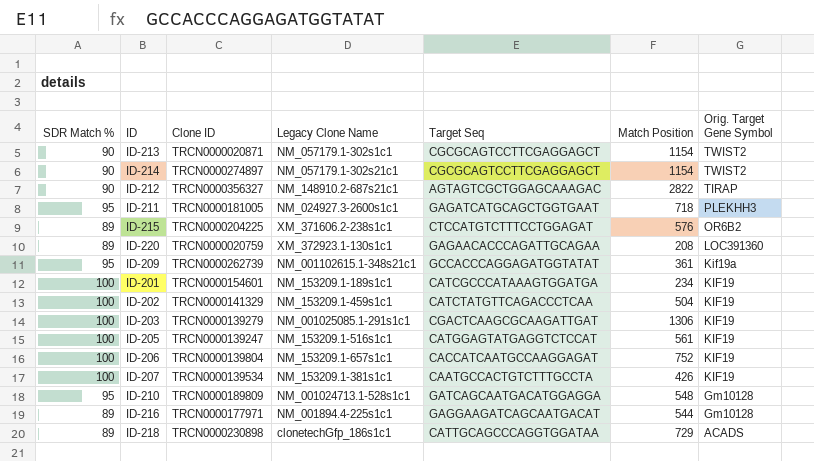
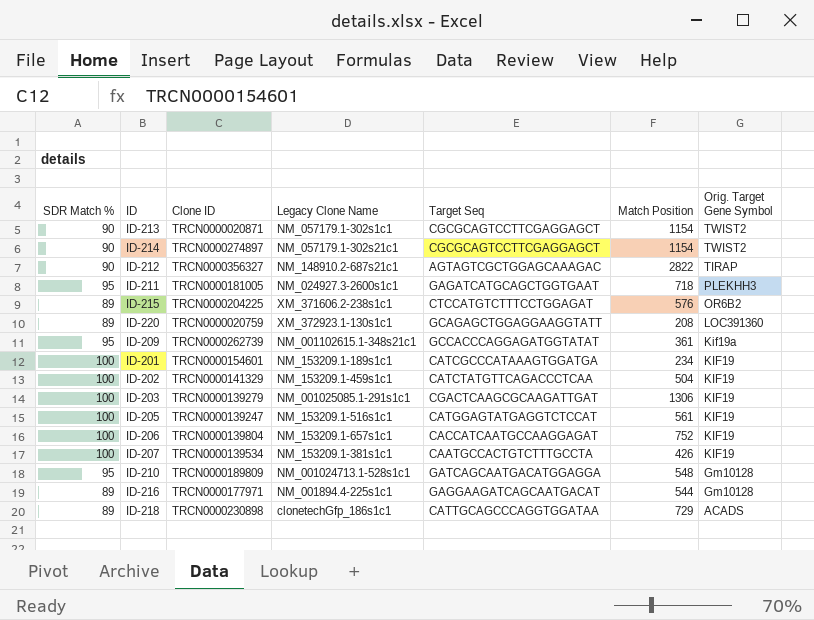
ID-220 | Target Seq: GAGAACACCCAGATTGCAGAA -> GCAGAGCTGGAGGAAGGTATT

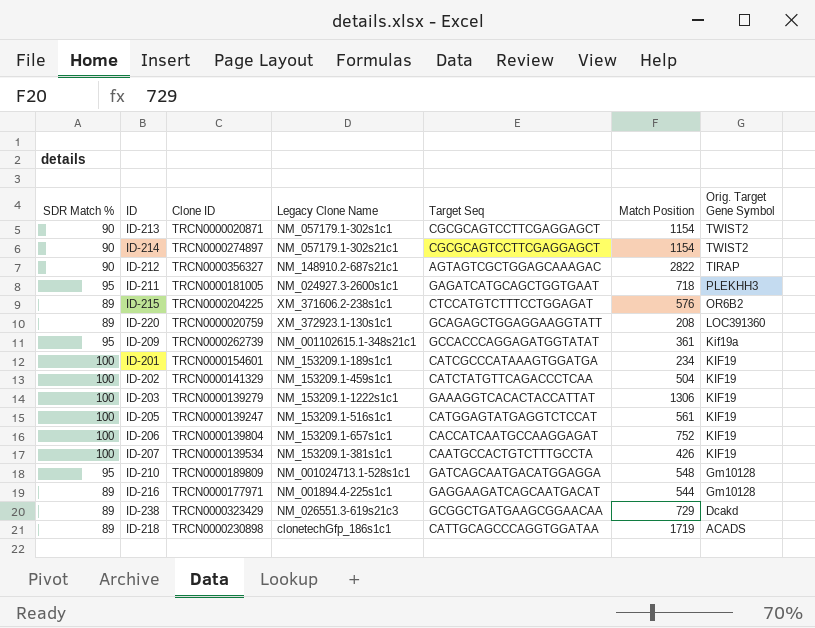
ID-203 | Legacy Clone Name: NM_001025085.1-291s1c1 -> NM_153209.1-1222s1c1
ID-203 | Target Seq: CGACTCAAGCGCAAGATTGAT -> GAAAGGTCACACTACCATTAT
row ID-238: none -> 89 | TRCN0000323429 | NM_026551.3-619s21c3 | GCGGCTGATGAAGCGGAACAA | 729 | Dcakd
ID-218 | Match Position: 729 -> 1719

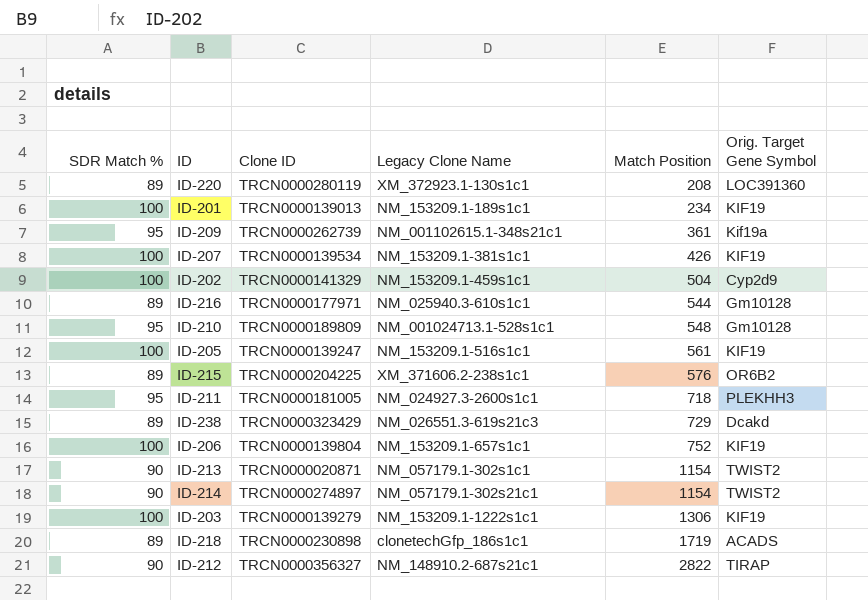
row order: Orig. Target Gene Symbol descending -> Match Position ascending
column Target Seq | position: 5 -> none
ID-220 | Clone ID: TRCN0000020759 -> TRCN0000280119
ID-201 | Clone ID: TRCN0000154601 -> TRCN0000139013
ID-202 | Orig. Target Gene Symbol: KIF19 -> Cyp2d9
ID-216 | Legacy Clone Name: NM_001894.4-225s1c1 -> NM_025940.3-610s1c1

